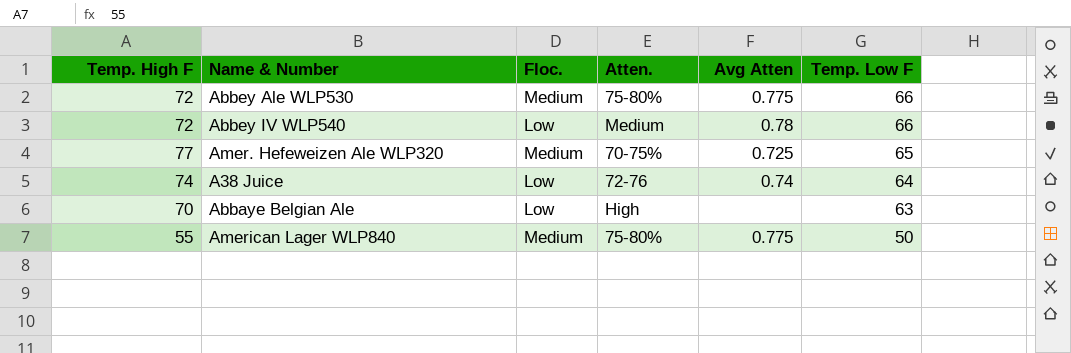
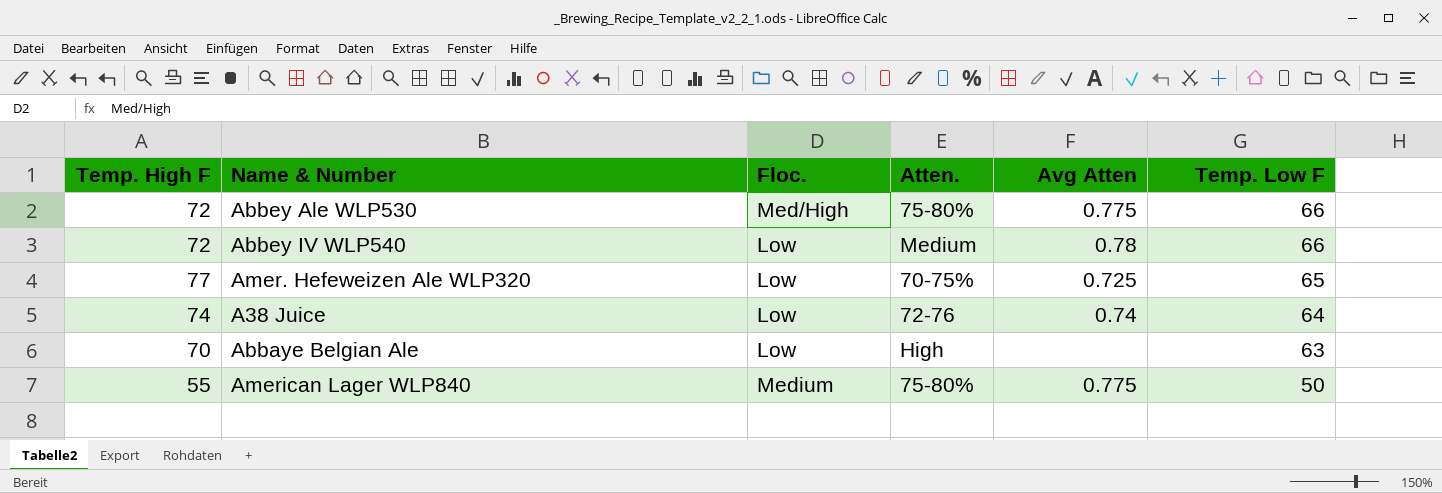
Abbey Ale WLP530 | Floc.: Medium -> Med/High
Amer. Hefeweizen Ale WLP320 | Floc.: Medium -> Low

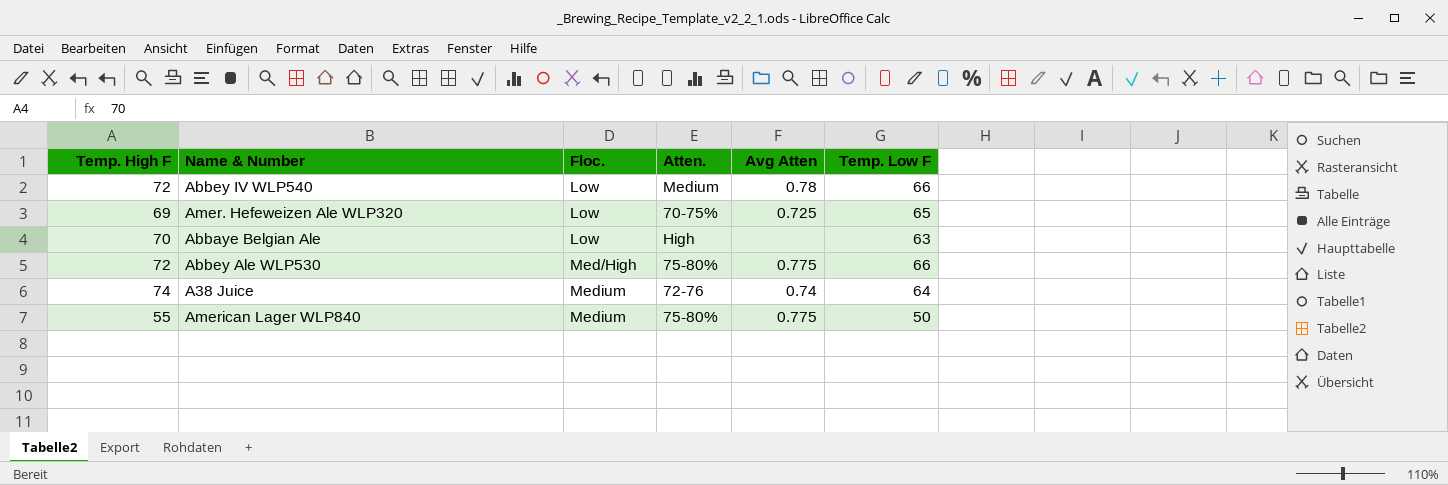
row order: Temp. Low F descending -> Floc. ascending
Amer. Hefeweizen Ale WLP320 | Temp. High F: 77 -> 69
A38 Juice | Floc.: Low -> Medium

